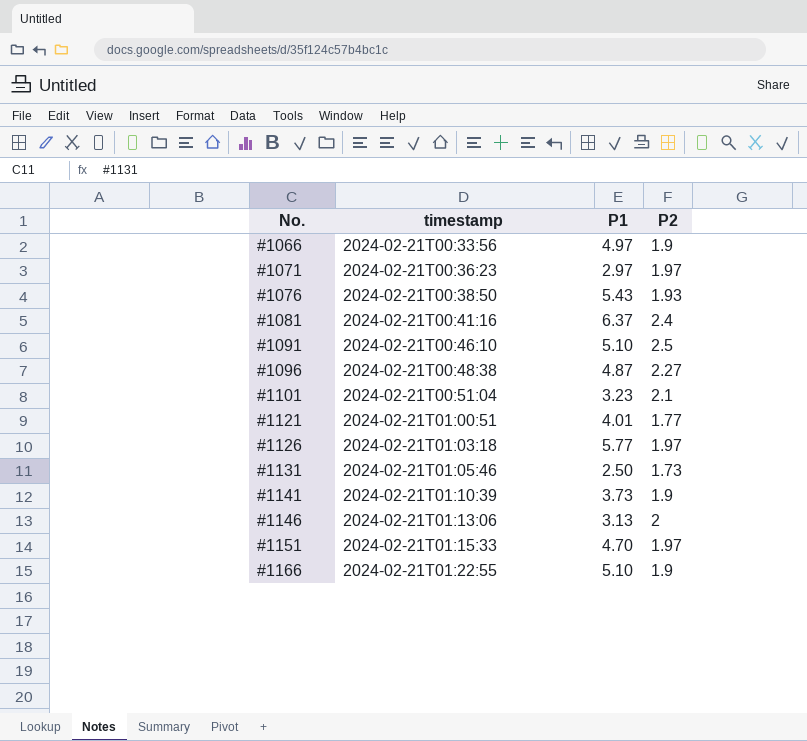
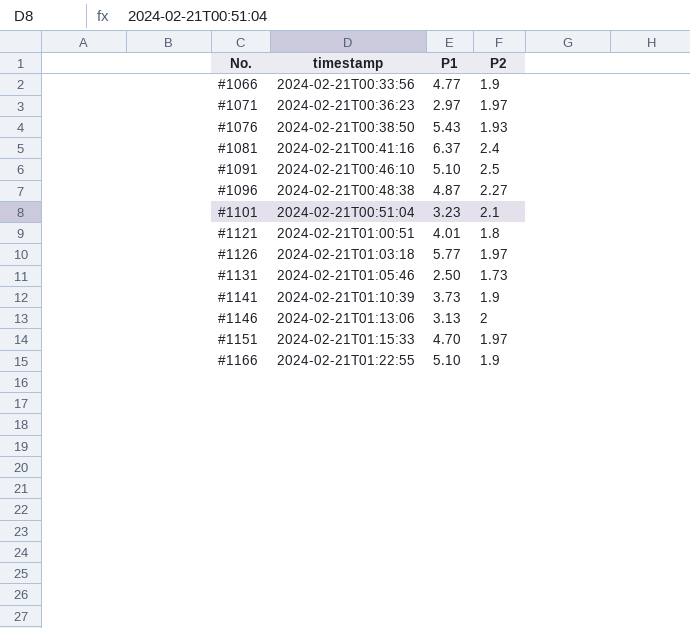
#1066 | P1: 4.97 -> 4.77
#1121 | P2: 1.77 -> 1.8

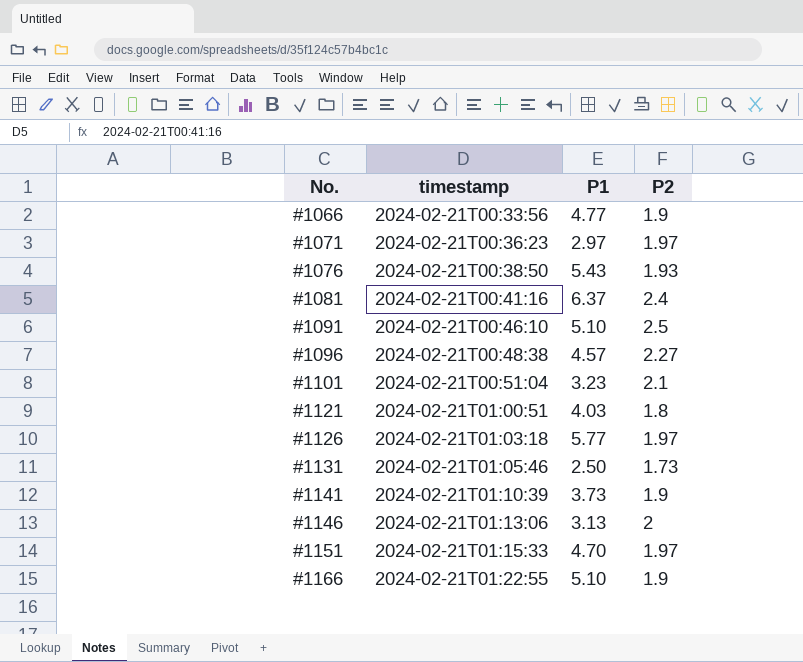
#1096 | P1: 4.87 -> 4.57
#1121 | P1: 4.01 -> 4.03

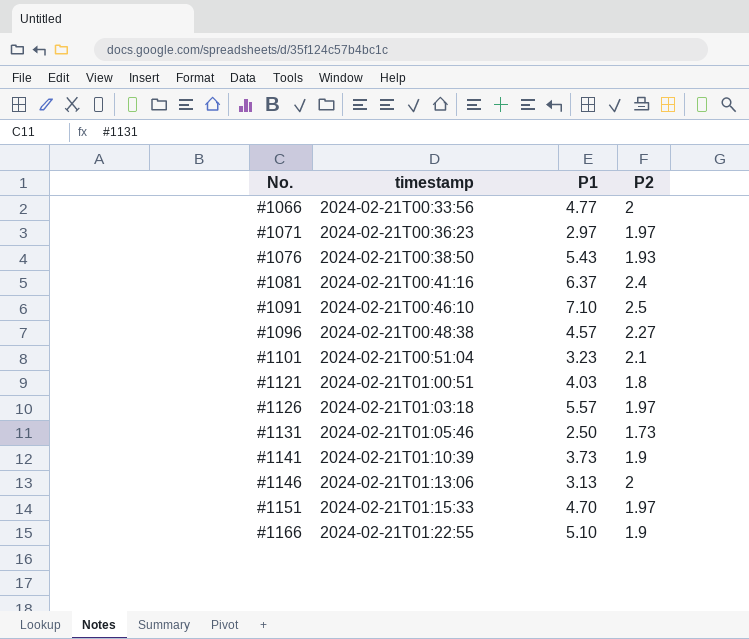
#1066 | P2: 1.9 -> 2
#1091 | P1: 5.10 -> 7.10
#1126 | P1: 5.77 -> 5.57

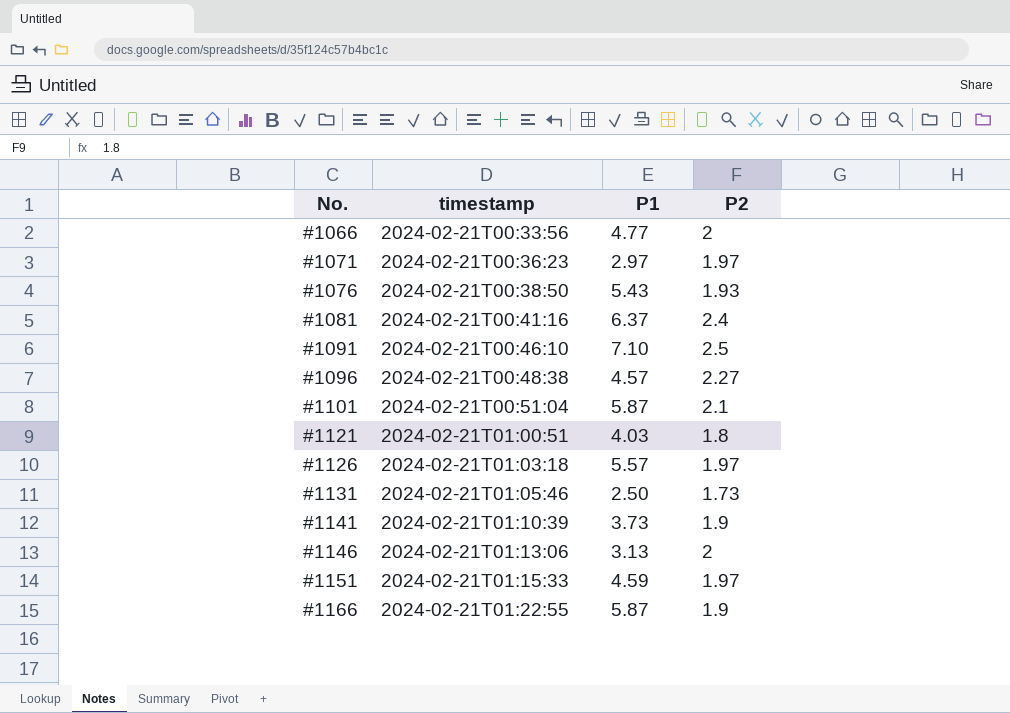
#1101 | P1: 3.23 -> 5.87
#1151 | P1: 4.70 -> 4.59
#1166 | P1: 5.10 -> 5.87

